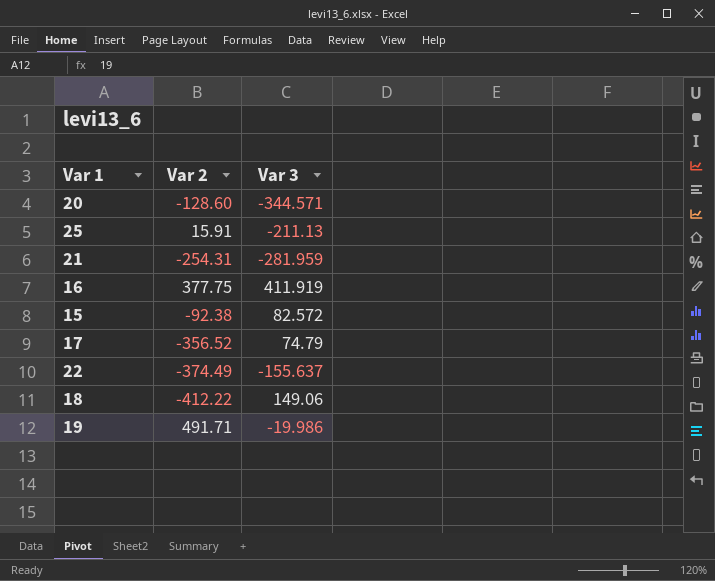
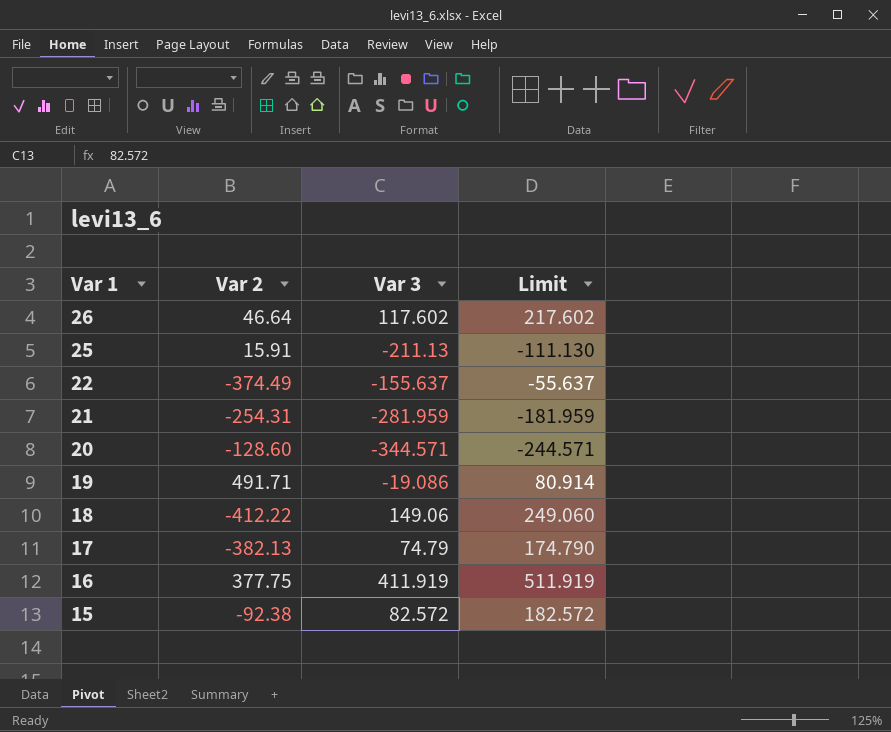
row order: none -> Var 1 descending
column Limit | formula: none -> [Var 3] + 100
row 26: none -> 46.64 | 117.602 | 217.602
19 | Var 3: -19.986 -> -19.086
17 | Var 2: -356.52 -> -382.13

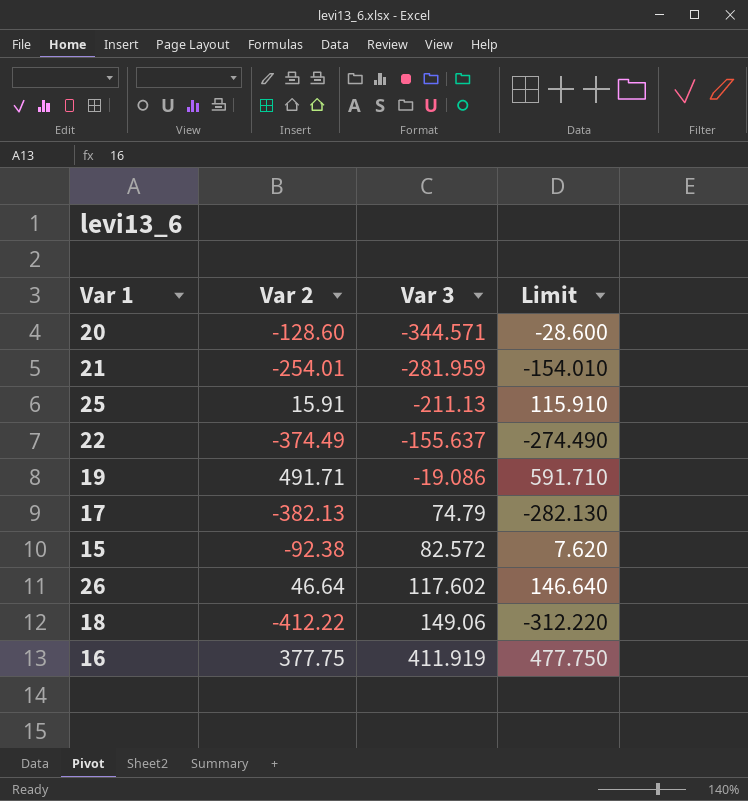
row order: Var 1 descending -> Var 3 ascending
column Limit | formula: [Var 3] + 100 -> [Var 2] + 100
21 | Var 2: -254.31 -> -254.01

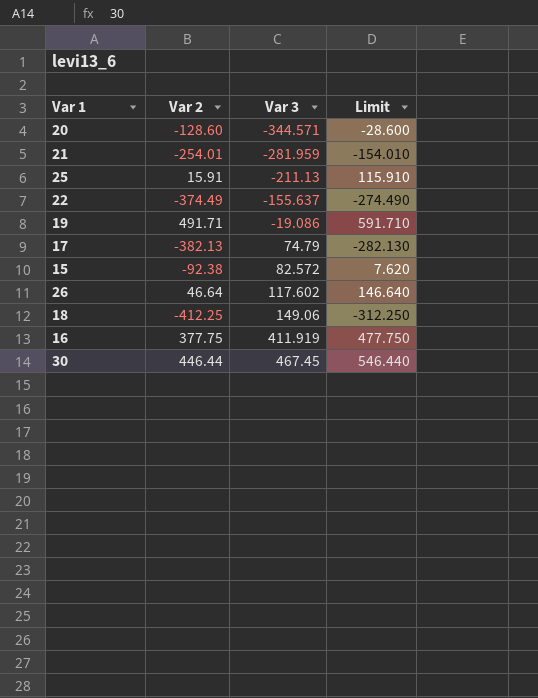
18 | Var 2: -412.22 -> -412.25
18 | Limit: -312.220 -> -312.250
row 30: none -> 446.44 | 467.45 | 546.440

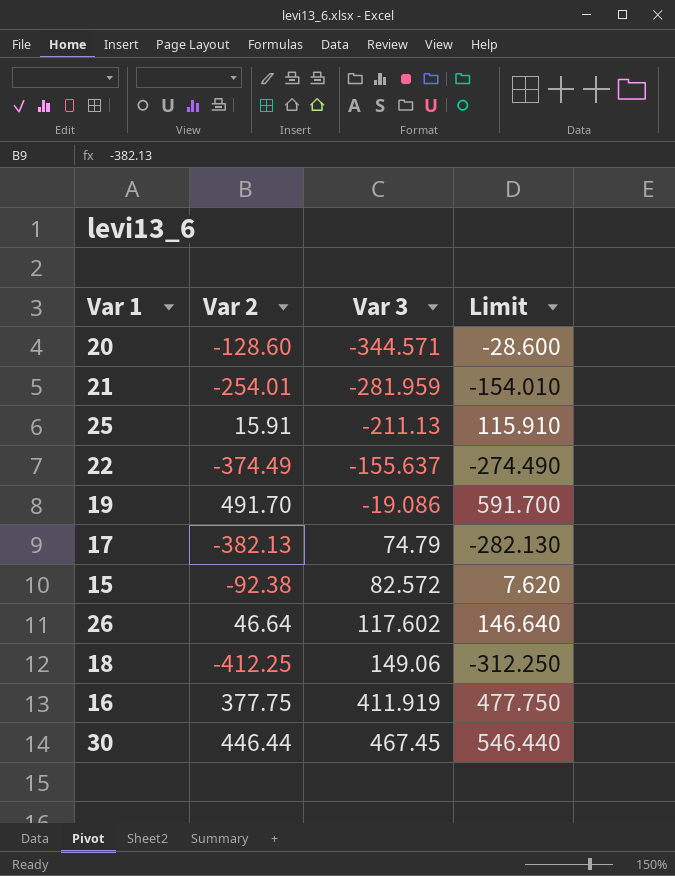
19 | Var 2: 491.71 -> 491.70
19 | Limit: 591.710 -> 591.700

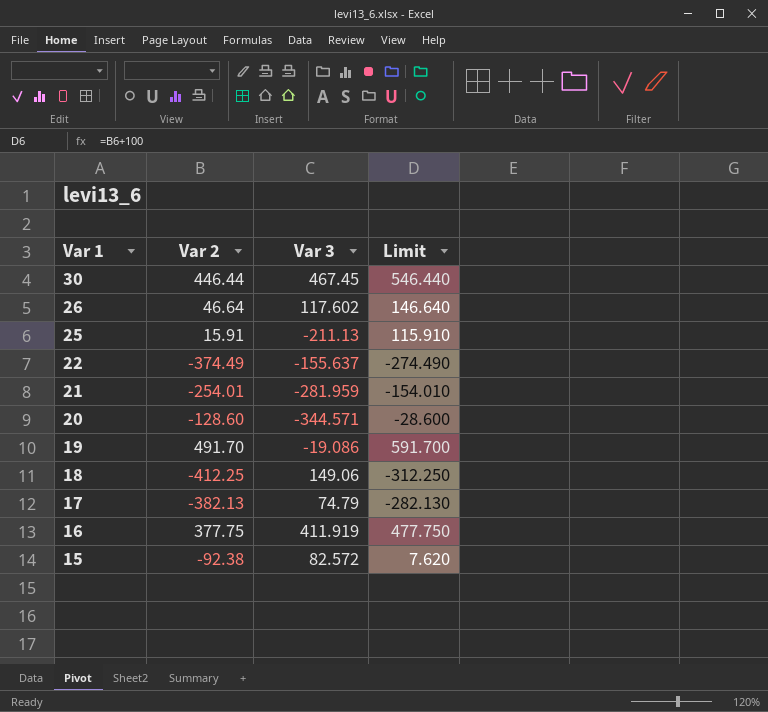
row order: Var 3 ascending -> Var 1 descending

